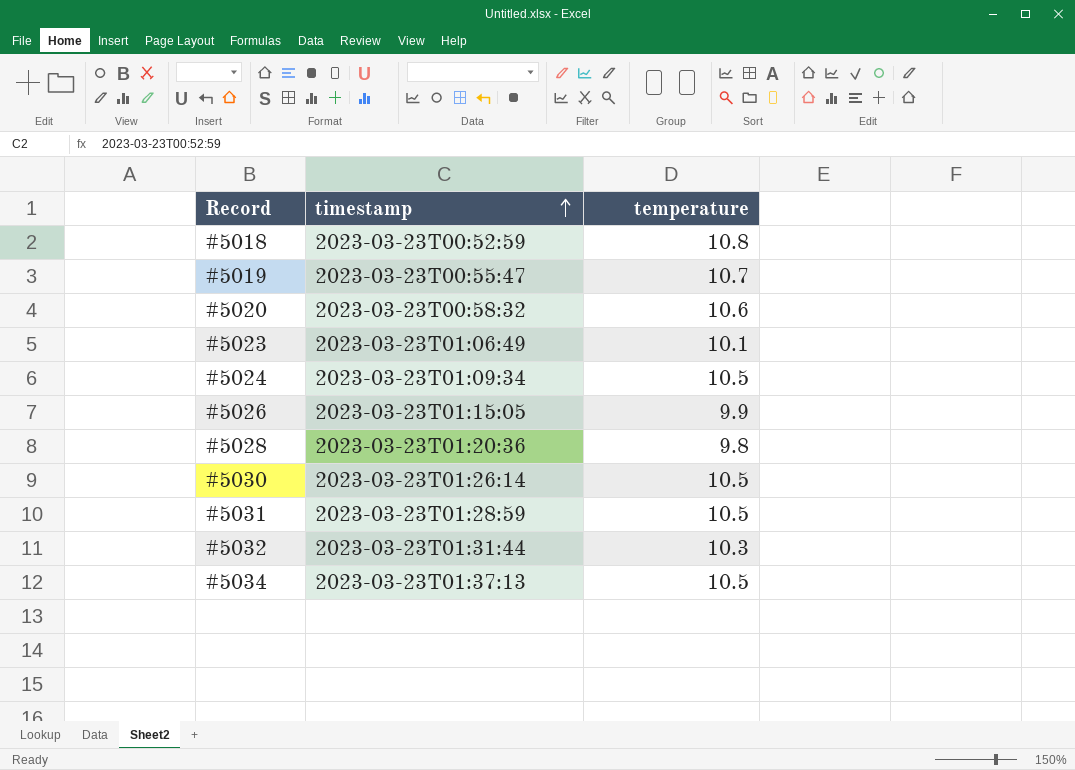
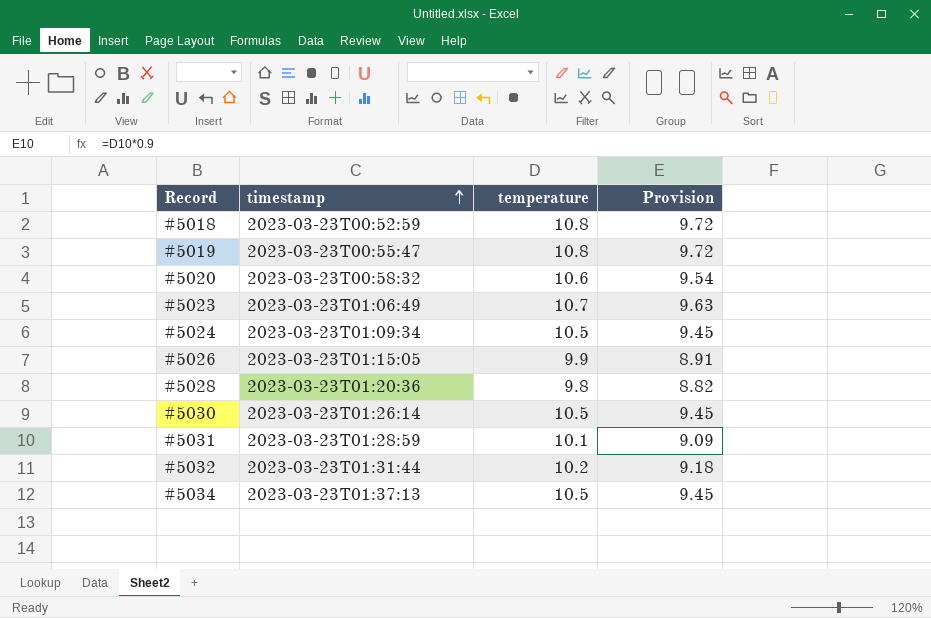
column Provision | formula: none -> [temperature] * 0.9
#5019 | temperature: 10.7 -> 10.8
#5023 | temperature: 10.1 -> 10.7
#5031 | temperature: 10.5 -> 10.1
#5032 | temperature: 10.3 -> 10.2

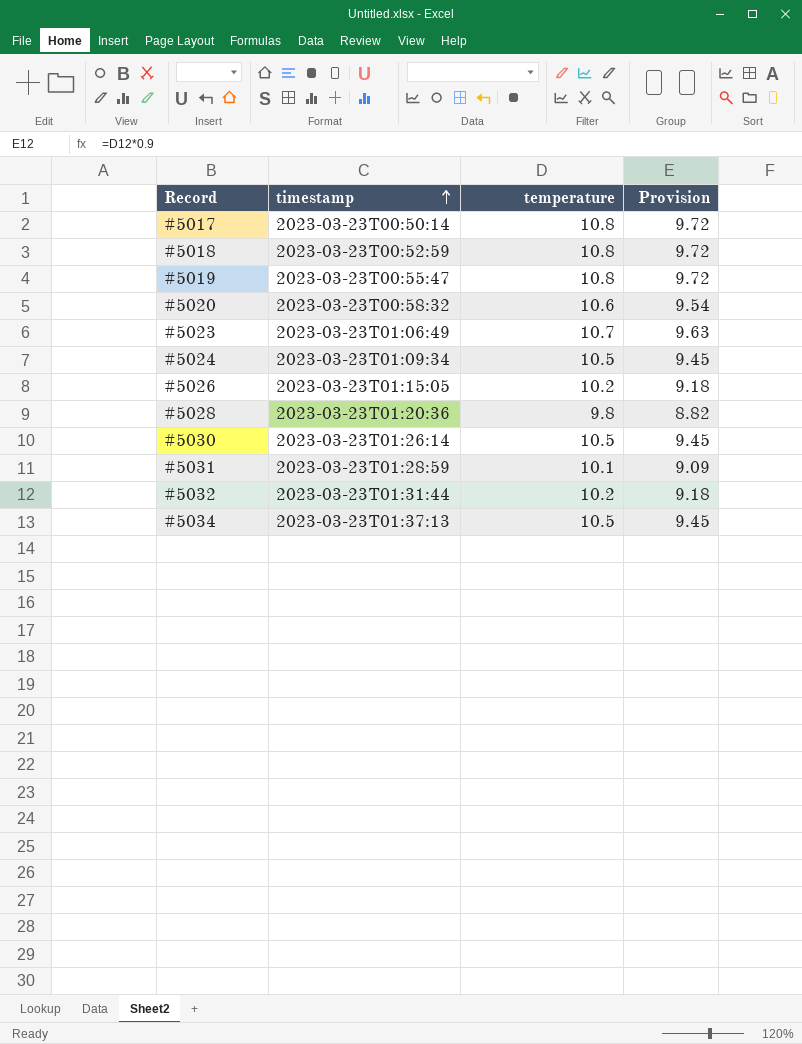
row #5017: none -> 2023-03-23T00:50:14 | 10.8 | 9.72
#5026 | temperature: 9.9 -> 10.2
#5026 | Provision: 8.91 -> 9.18

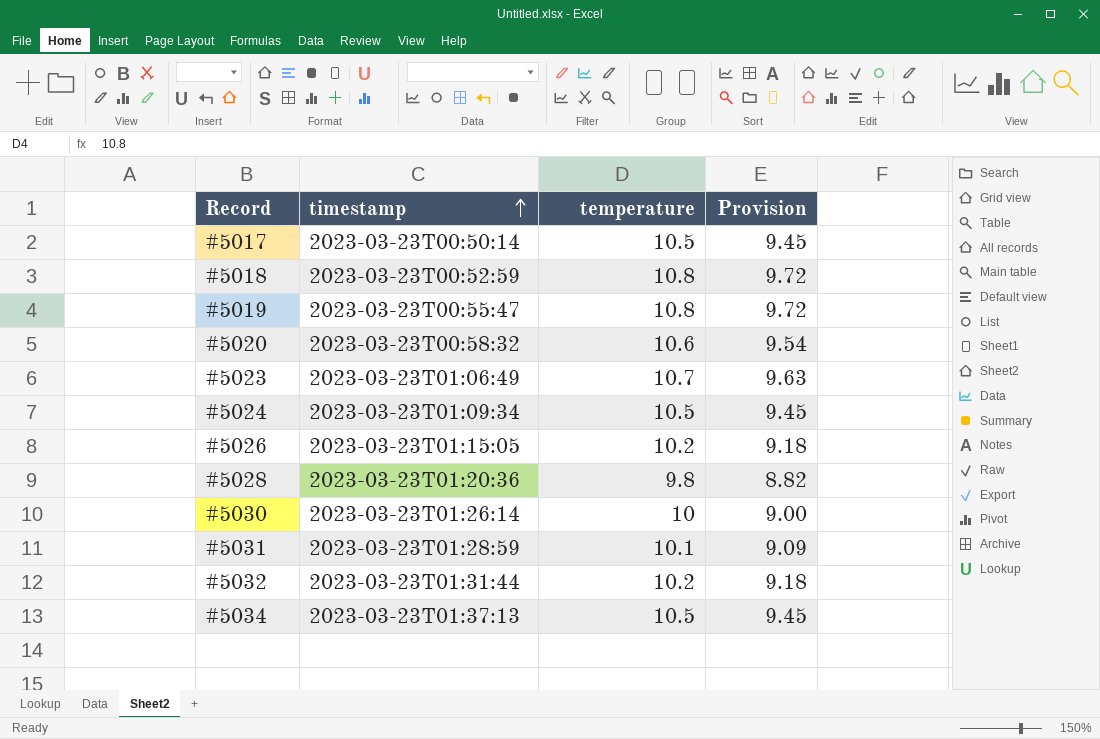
#5017 | temperature: 10.8 -> 10.5
#5017 | Provision: 9.72 -> 9.45
#5030 | temperature: 10.5 -> 10
#5030 | Provision: 9.45 -> 9.00

